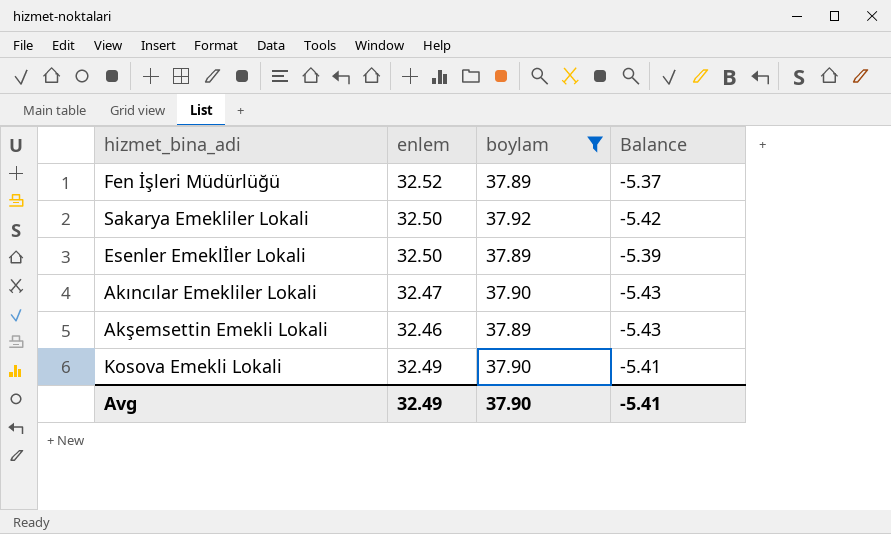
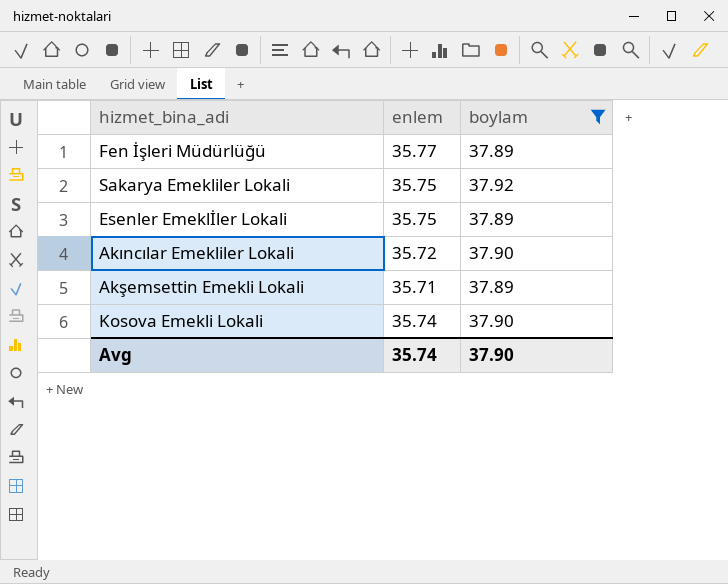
column Balance | formula: [enlem] - [boylam] -> none
Fen İşleri Müdürlüğü | enlem: 32.52 -> 35.77
Sakarya Emekliler Lokali | enlem: 32.50 -> 35.75
Esenler Emeklİler Lokali | enlem: 32.50 -> 35.75
Akıncılar Emekliler Lokali | enlem: 32.47 -> 35.72
Akşemsettin Emekli Lokali | enlem: 32.46 -> 35.71
Kosova Emekli Lokali | enlem: 32.49 -> 35.74
Avg | enlem: 32.49 -> 35.74

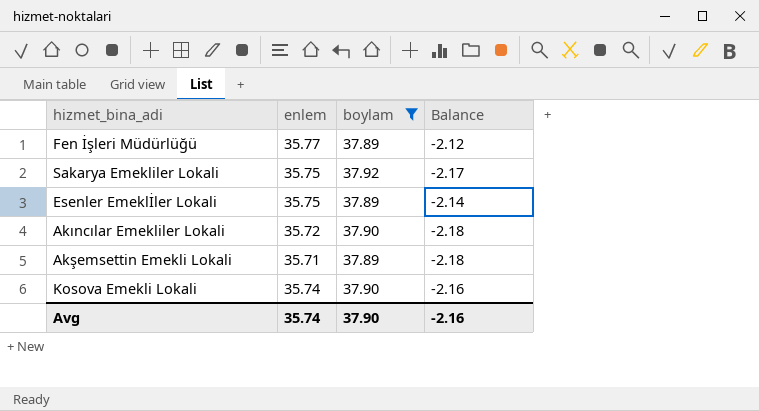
column Balance | formula: none -> [enlem] - [boylam]

